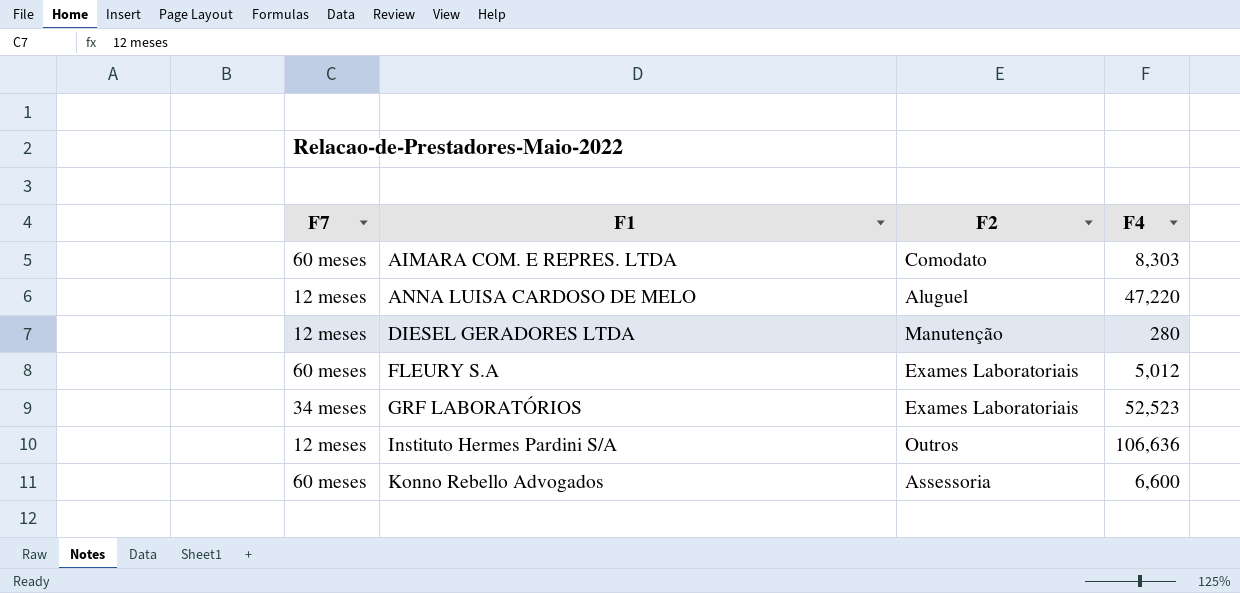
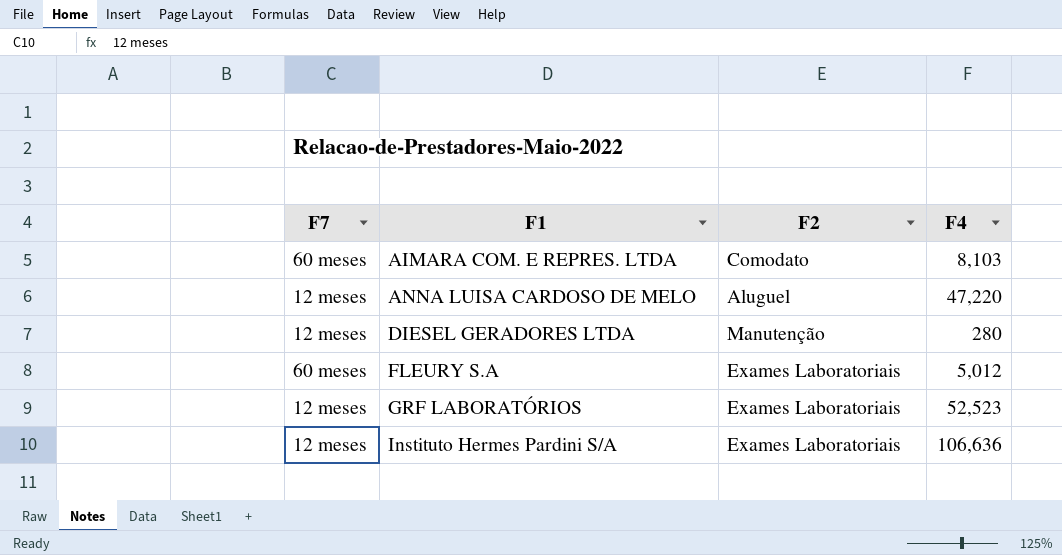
row Konno Rebello Advogados: 60 meses | Assessoria | 6,600 -> none
AIMARA COM. E REPRES. LTDA | F4: 8,303 -> 8,103
GRF LABORATÓRIOS | F7: 34 meses -> 12 meses
Instituto Hermes Pardini S/A | F2: Outros -> Exames Laboratoriais

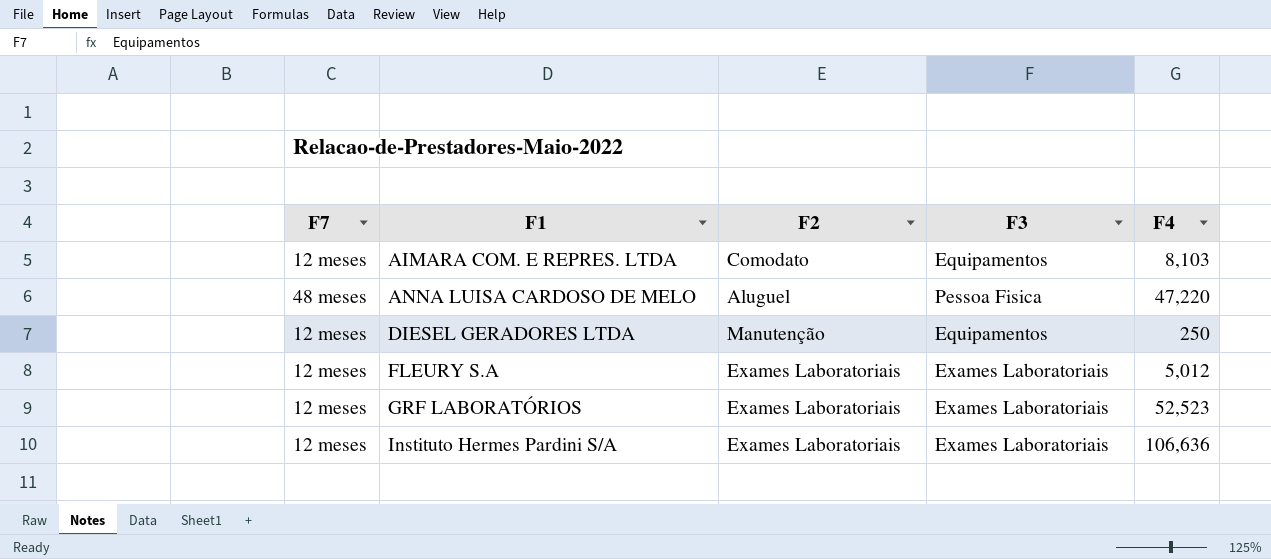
column F3 | position: none -> 4
AIMARA COM. E REPRES. LTDA | F7: 60 meses -> 12 meses
ANNA LUISA CARDOSO DE MELO | F7: 12 meses -> 48 meses
DIESEL GERADORES LTDA | F4: 280 -> 250
FLEURY S.A | F7: 60 meses -> 12 meses

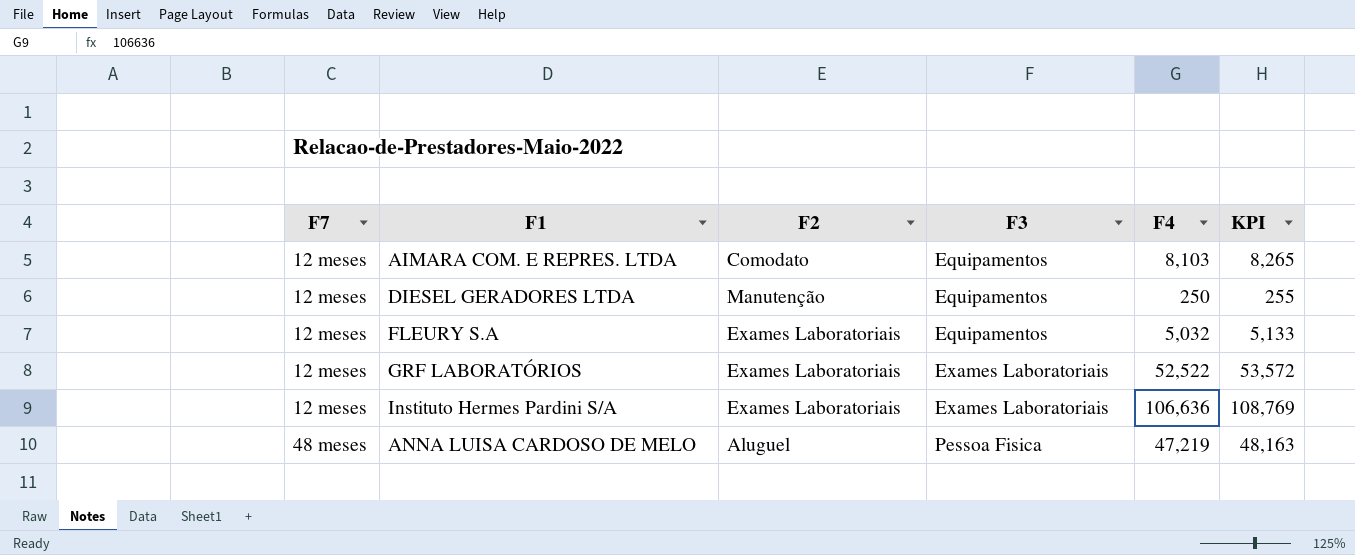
row order: F1 ascending -> F7 ascending
column KPI | formula: none -> [F4] * 1.02
FLEURY S.A | F3: Exames Laboratoriais -> Equipamentos
FLEURY S.A | F4: 5,012 -> 5,032
GRF LABORATÓRIOS | F4: 52,523 -> 52,522
ANNA LUISA CARDOSO DE MELO | F4: 47,220 -> 47,219

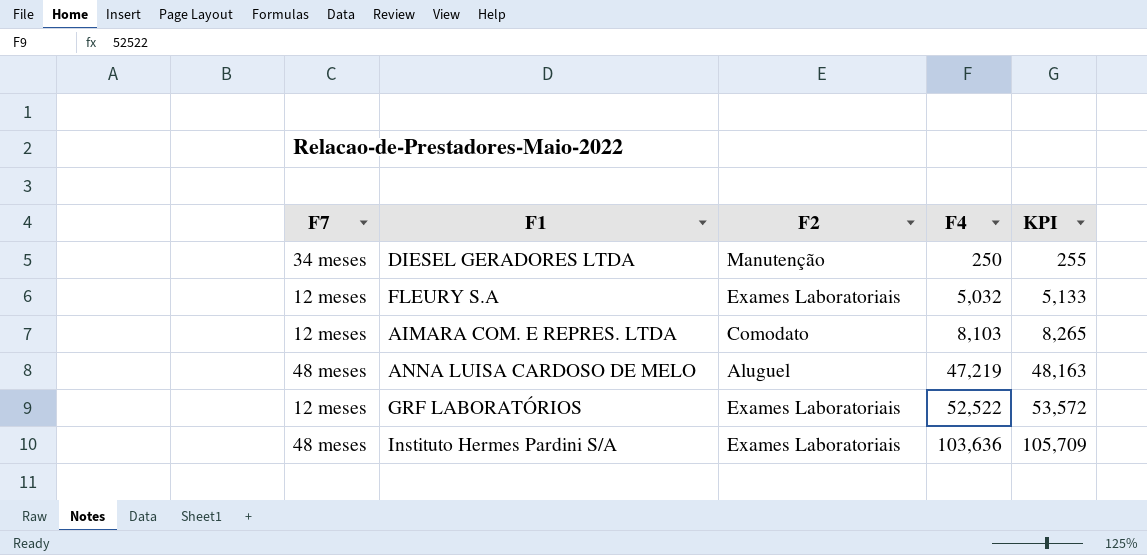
row order: F7 ascending -> F4 ascending
column F3 | position: 4 -> none
DIESEL GERADORES LTDA | F7: 12 meses -> 34 meses
Instituto Hermes Pardini S/A | F7: 12 meses -> 48 meses
Instituto Hermes Pardini S/A | F4: 106,636 -> 103,636
Instituto Hermes Pardini S/A | KPI: 108,769 -> 105,709

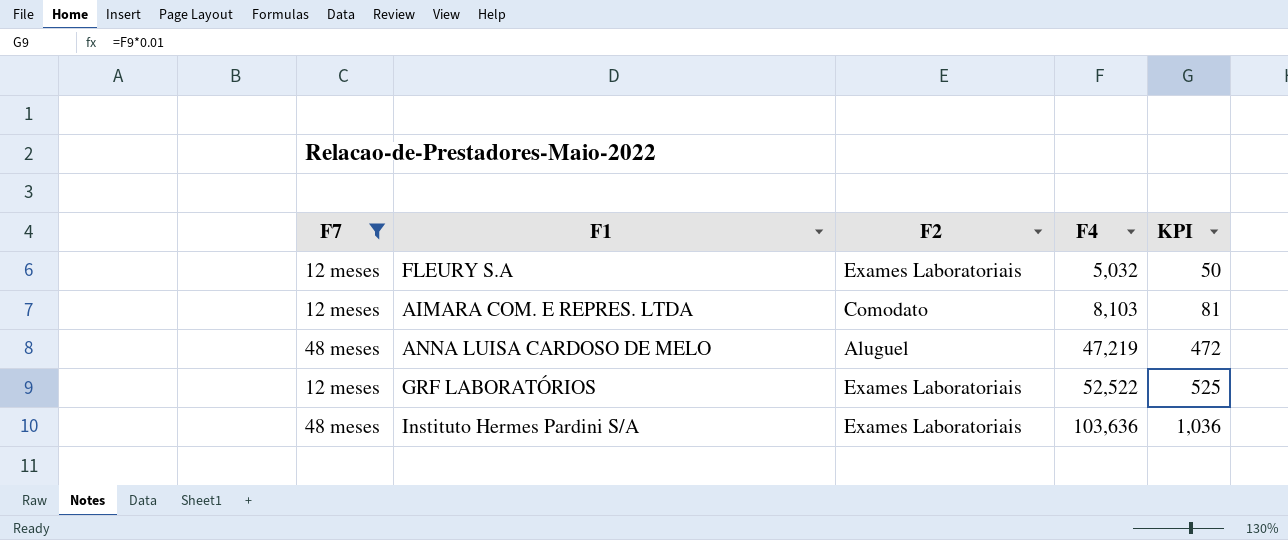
filter: none -> F7 != 34 meses
column KPI | formula: [F4] * 1.02 -> [F4] * 0.01

